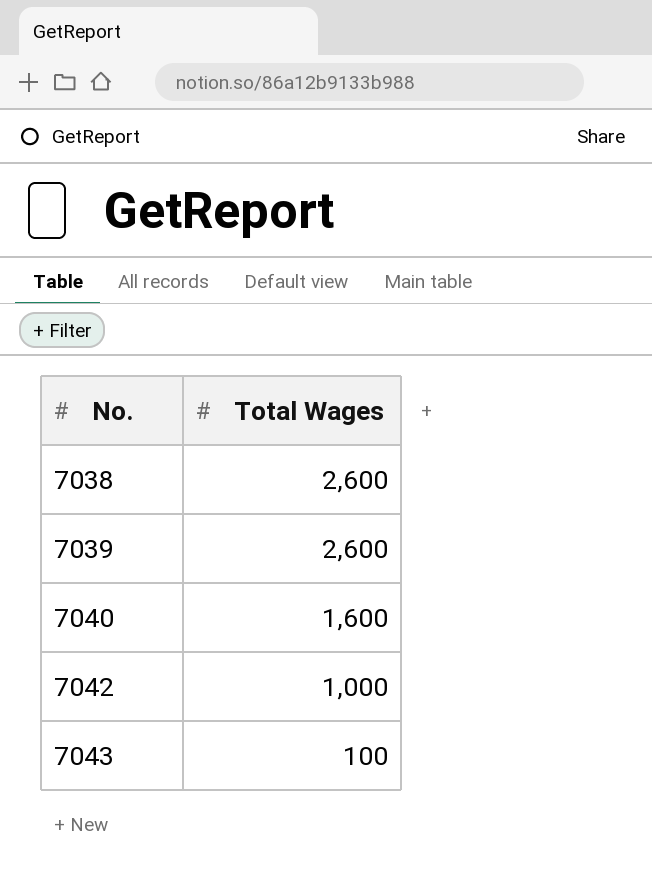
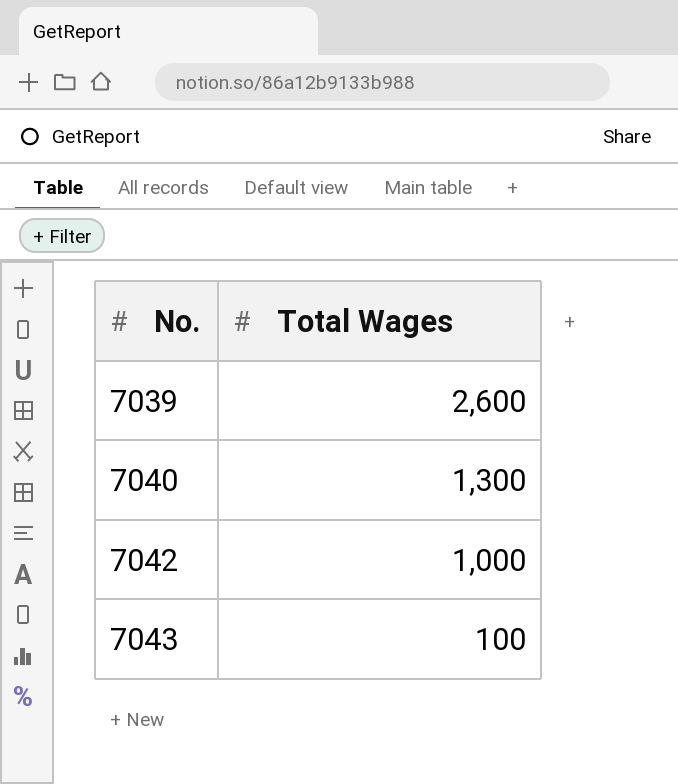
row 7038: 2,600 -> none
7040 | Total Wages: 1,600 -> 1,300

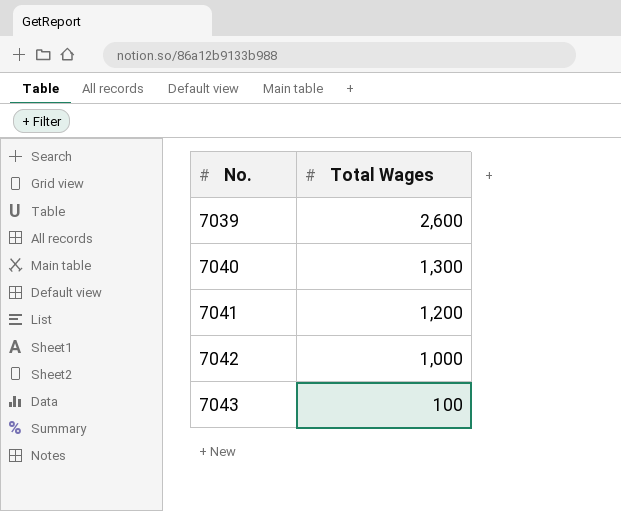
row 7041: none -> 1,200

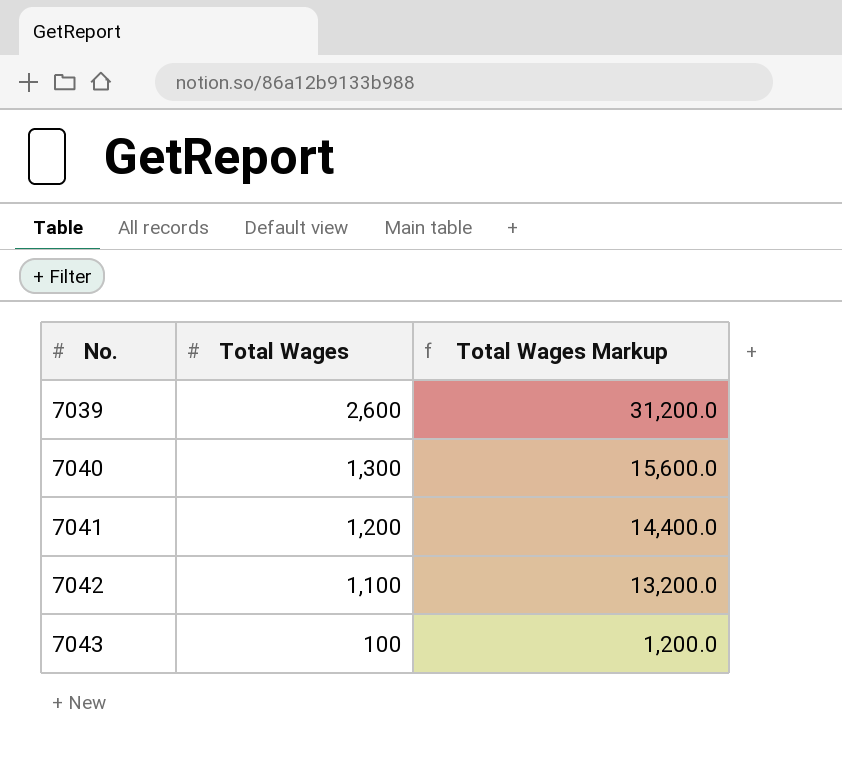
column Total Wages Markup | formula: none -> [Total Wages] * 12
7042 | Total Wages: 1,000 -> 1,100

